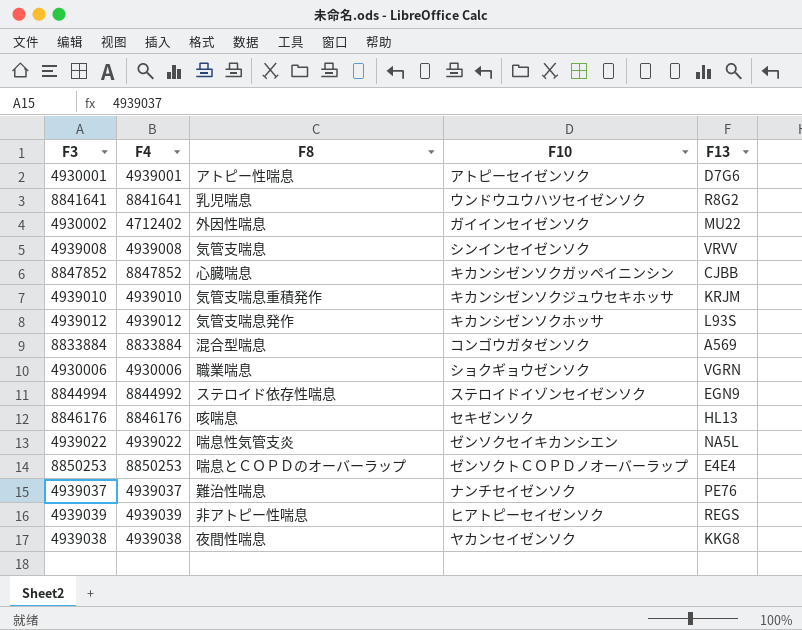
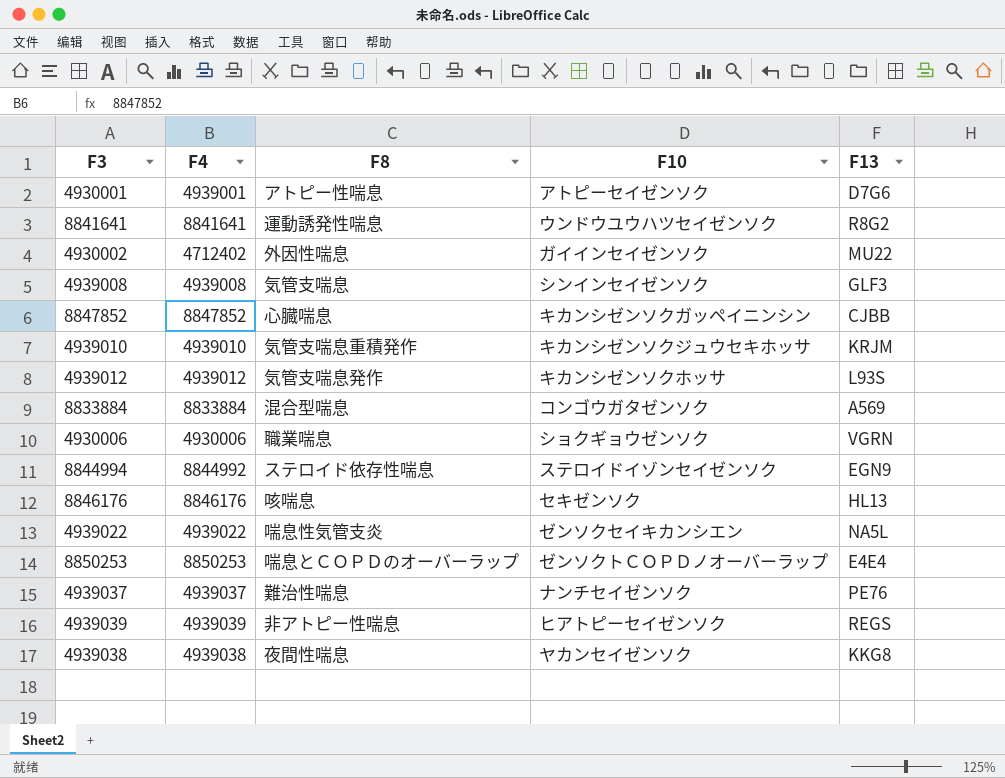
8841641 | F8: 乳児喘息 -> 運動誘発性喘息
4939008 | F13: VRVV -> GLF3

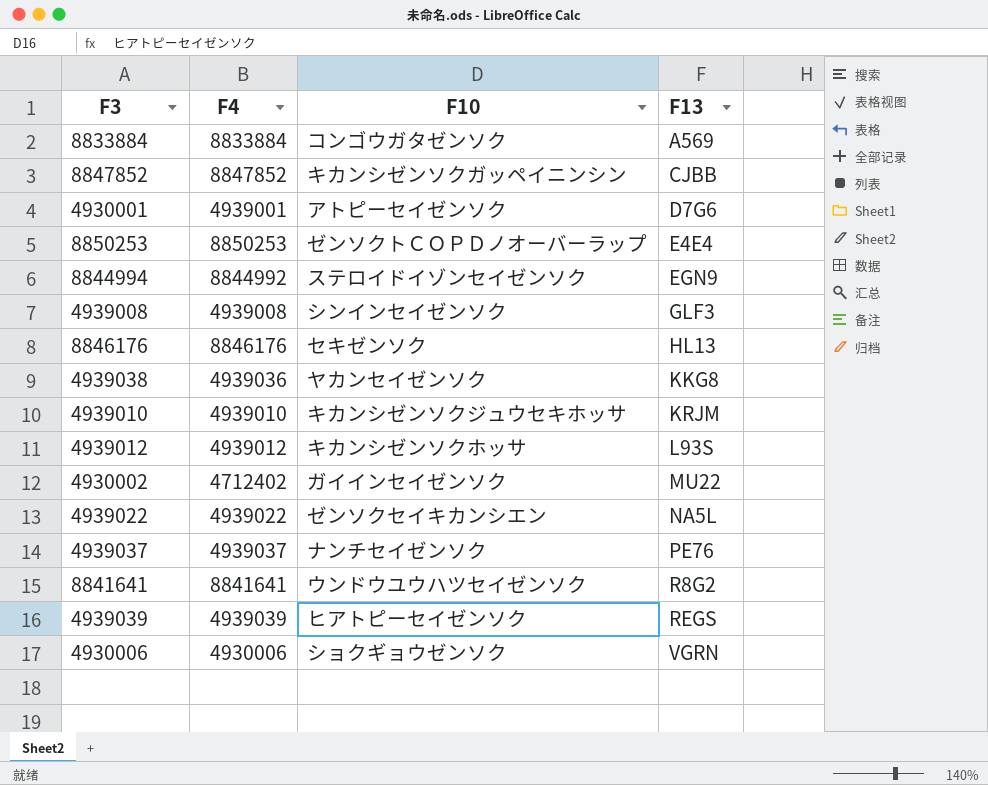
row order: none -> F13 ascending
column F8 | position: 3 -> none
4939038 | F4: 4939038 -> 4939036

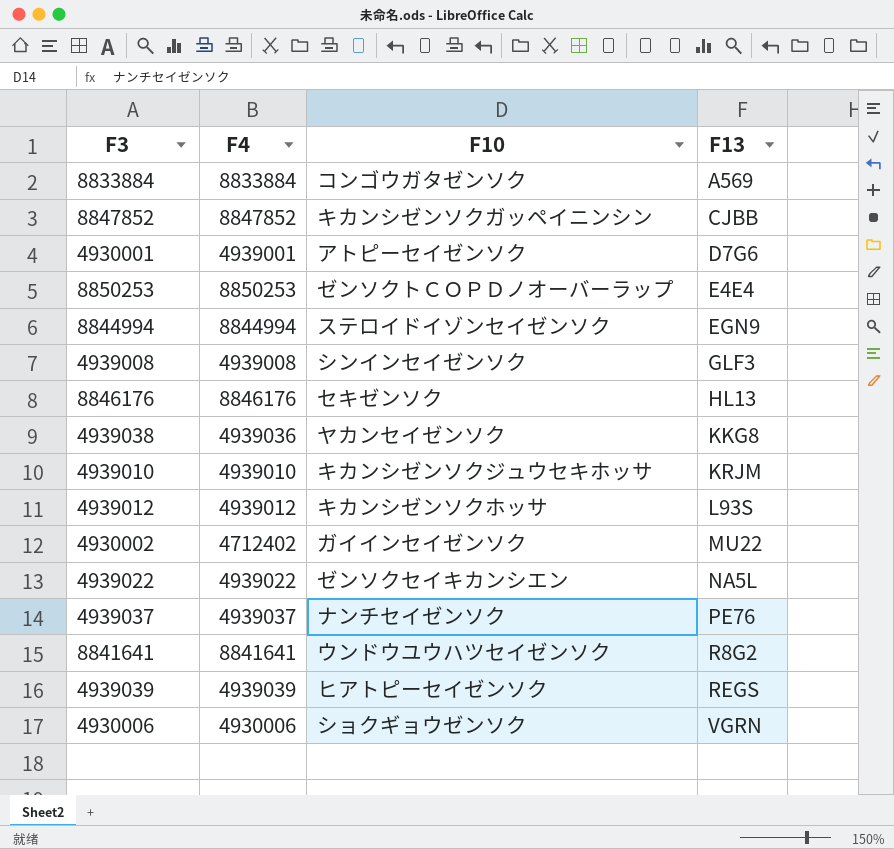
8844994 | F4: 8844992 -> 8844994

